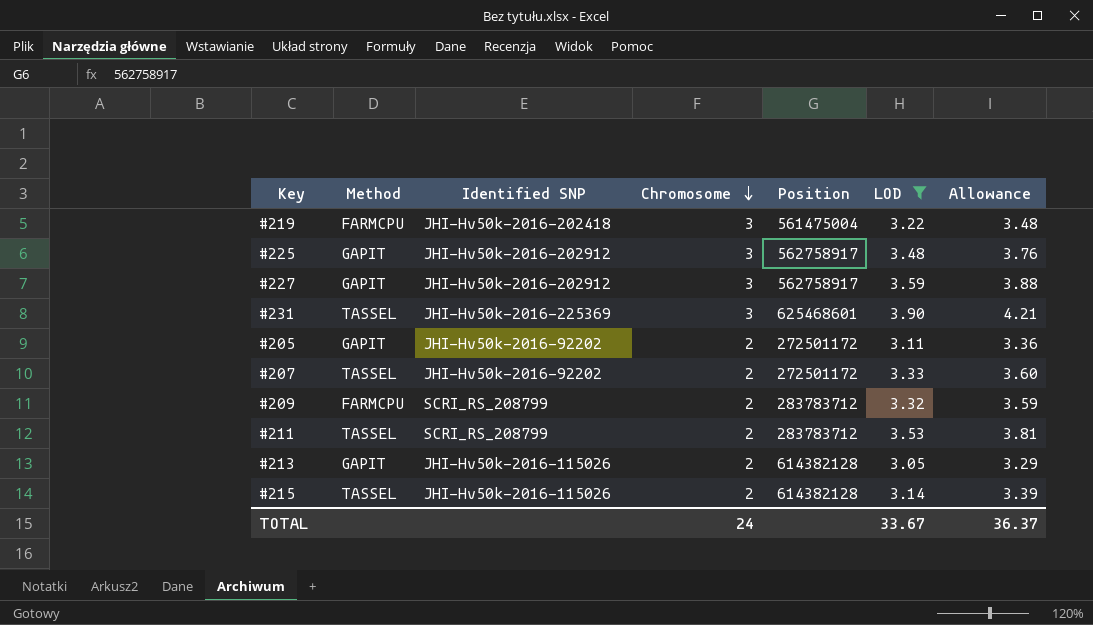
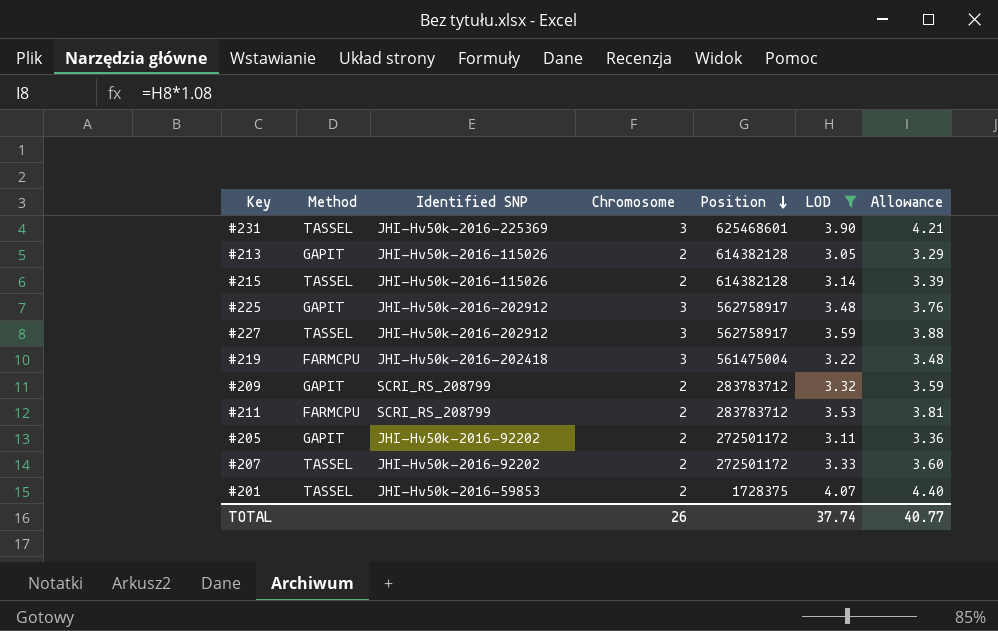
row order: Chromosome descending -> Position descending
#227 | Method: GAPIT -> TASSEL
#209 | Method: FARMCPU -> GAPIT
#211 | Method: TASSEL -> FARMCPU
row #201: none -> TASSEL | JHI-Hv50k-2016-59853 | 2 | 1728375 | 4.07 | 4.40
TOTAL | Chromosome: 24 -> 26
TOTAL | LOD: 33.67 -> 37.74
TOTAL | Allowance: 36.37 -> 40.77

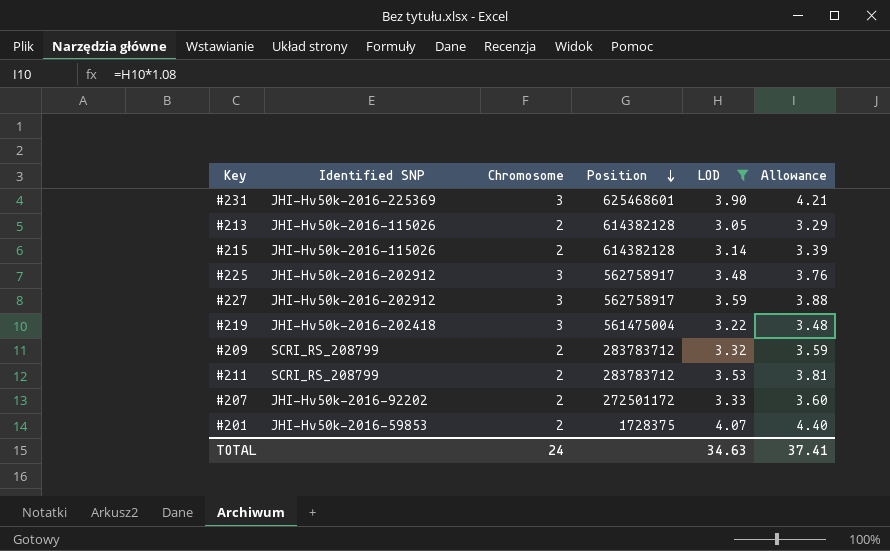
column Method | position: 2 -> none
row #205: GAPIT | JHI-Hv50k-2016-92202 | 2 | 272501172 | 3.11 | 3.36 -> none
TOTAL | Chromosome: 26 -> 24
TOTAL | LOD: 37.74 -> 34.63
TOTAL | Allowance: 40.77 -> 37.41

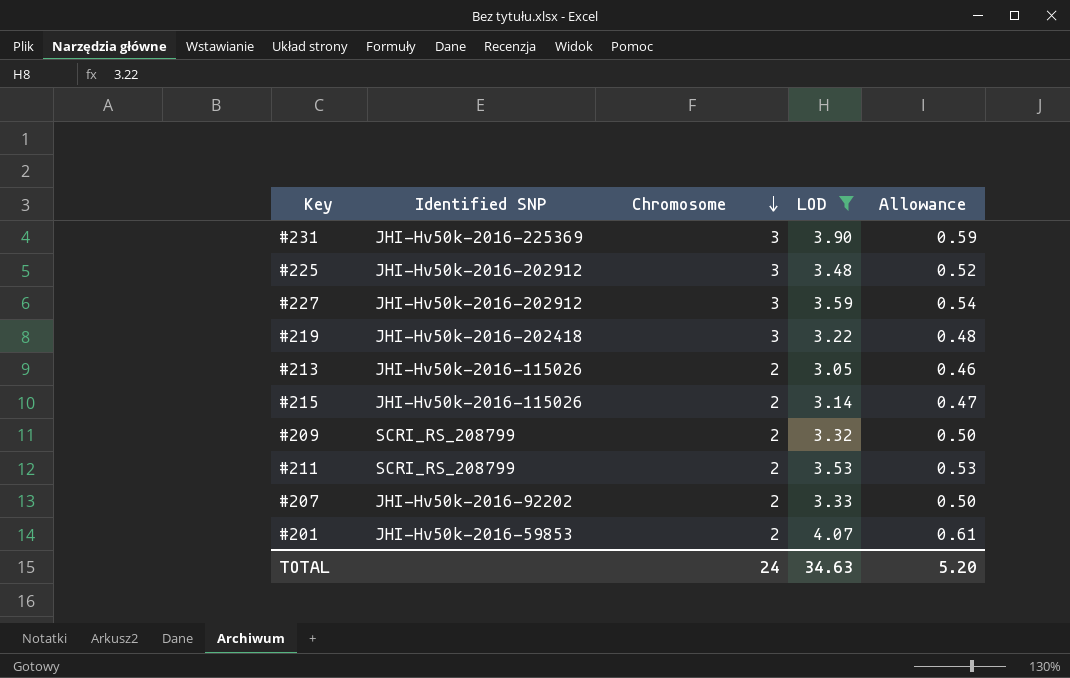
row order: Position descending -> Chromosome descending
column Position | position: 4 -> none
column Allowance | formula: [LOD] * 1.08 -> [LOD] * 0.15
TOTAL | Allowance: 37.41 -> 5.20

